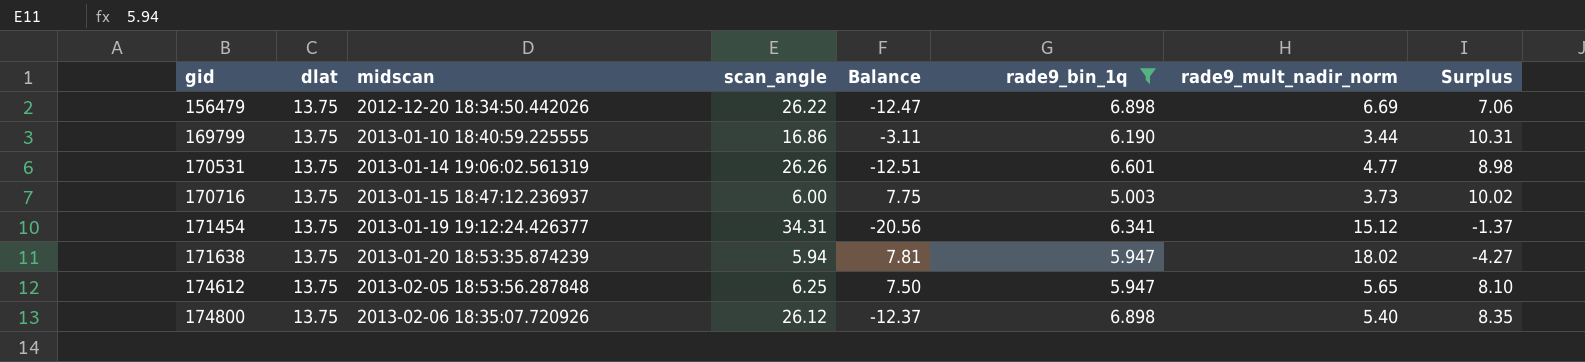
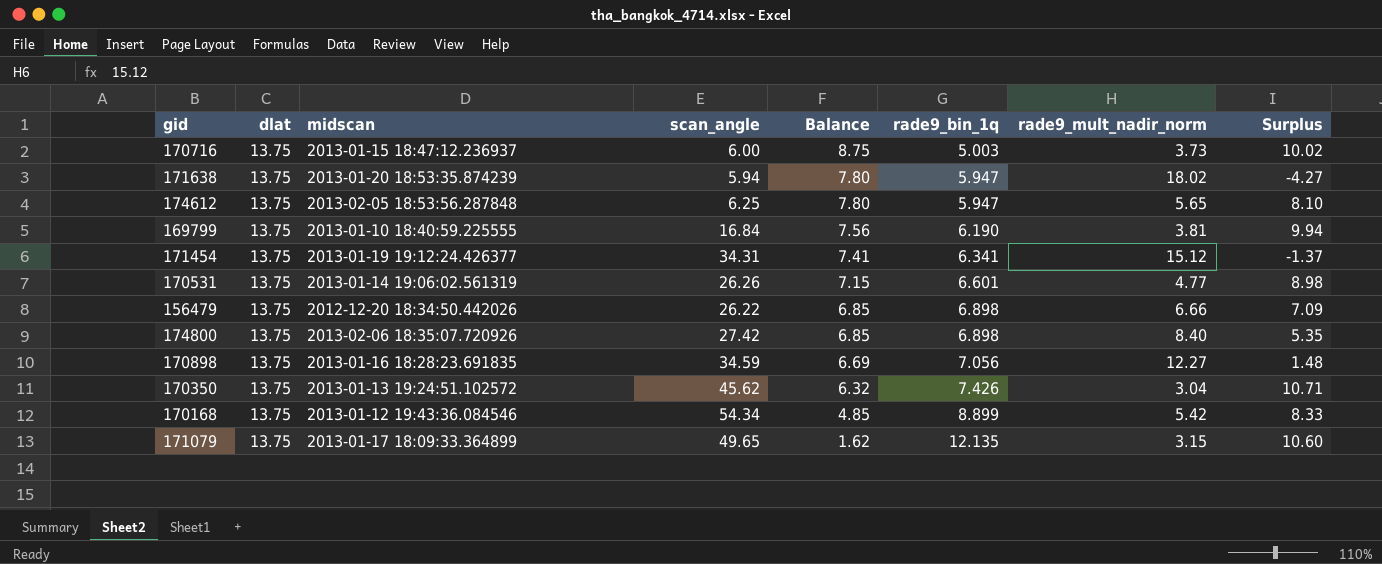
filter: rade9_bin_1q <= 6.898 -> none
row order: gid ascending -> Balance descending
column Balance | formula: [dlat] - [scan_angle] -> [dlat] - [rade9_bin_1q]
169799 | scan_angle: 16.86 -> 16.84
169799 | rade9_mult_nadir_norm: 3.44 -> 3.81
169799 | Surplus: 10.31 -> 9.94
156479 | rade9_mult_nadir_norm: 6.69 -> 6.66
156479 | Surplus: 7.06 -> 7.09
174800 | scan_angle: 26.12 -> 27.42
174800 | rade9_mult_nadir_norm: 5.40 -> 8.40
174800 | Surplus: 8.35 -> 5.35

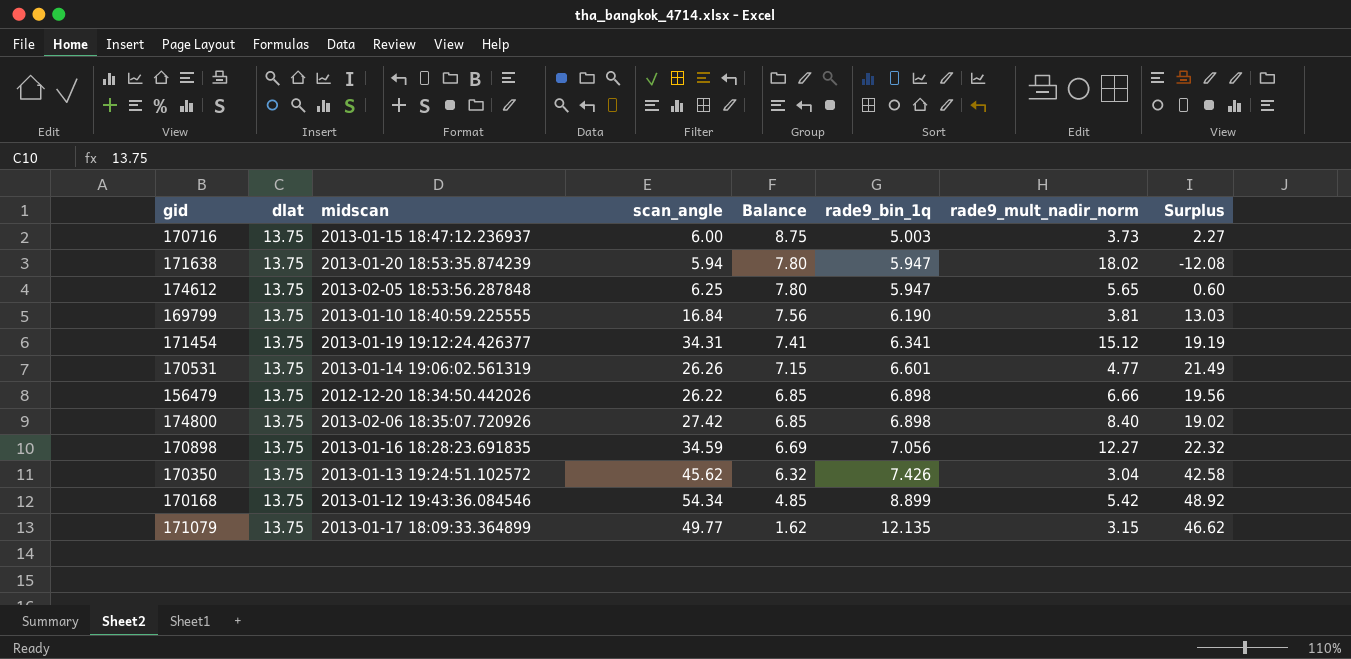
column Surplus | formula: [dlat] - [rade9_mult_nadir_norm] -> [scan_angle] - [rade9_mult_nadir_norm]
171079 | scan_angle: 49.65 -> 49.77

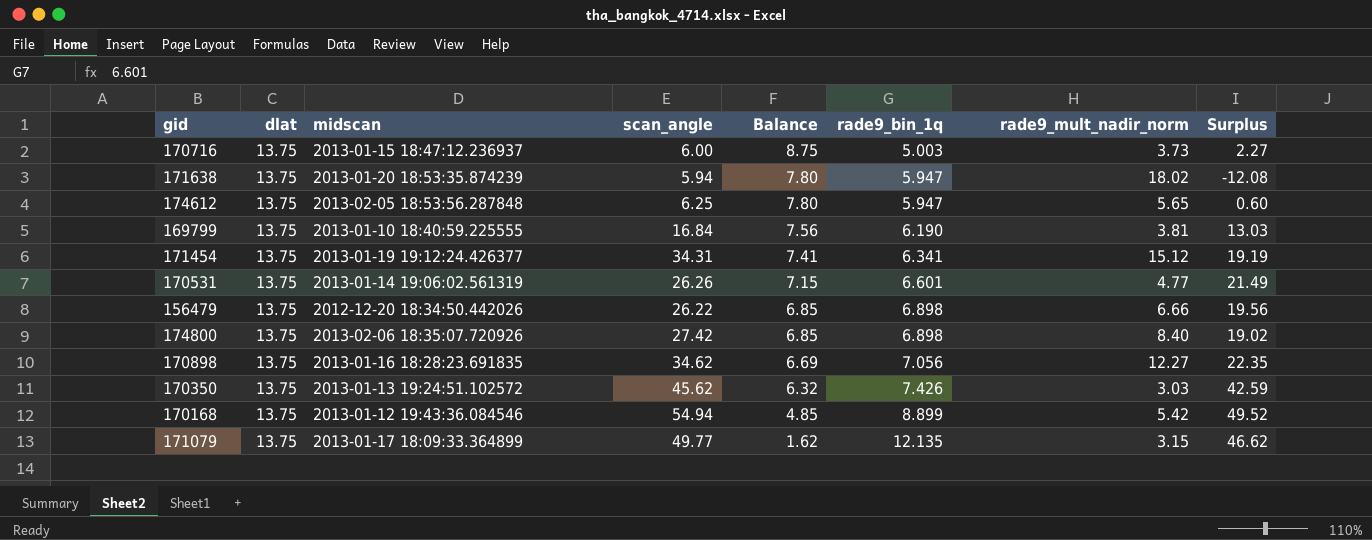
170898 | scan_angle: 34.59 -> 34.62
170898 | Surplus: 22.32 -> 22.35
170350 | rade9_mult_nadir_norm: 3.04 -> 3.03
170350 | Surplus: 42.58 -> 42.59
170168 | scan_angle: 54.34 -> 54.94
170168 | Surplus: 48.92 -> 49.52

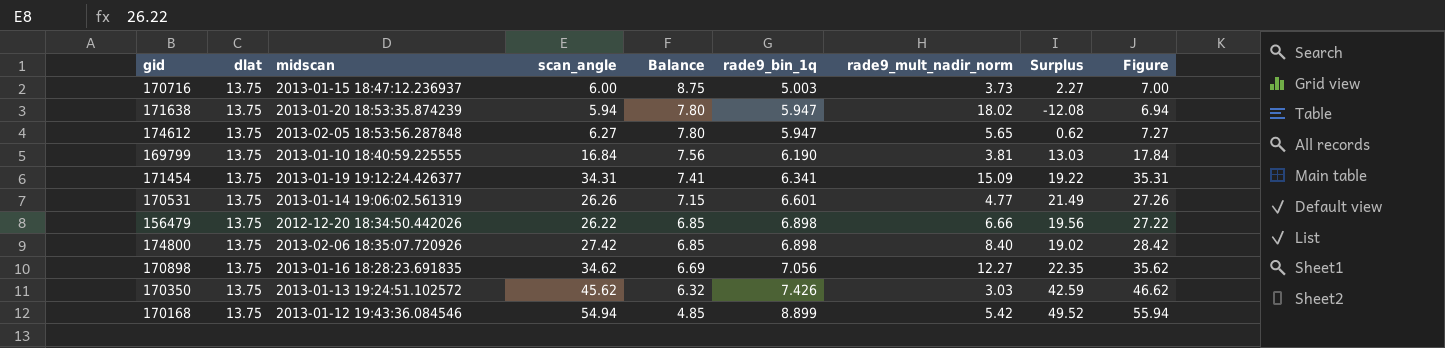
column Figure | formula: none -> [scan_angle] + 1
row 171079: 13.75 | 2013-01-17 18:09:33.364899 | 49.77 | 1.62 | 12.135 | 3.15 | 46.62 -> none
174612 | scan_angle: 6.25 -> 6.27
174612 | Surplus: 0.60 -> 0.62
171454 | rade9_mult_nadir_norm: 15.12 -> 15.09
171454 | Surplus: 19.19 -> 19.22

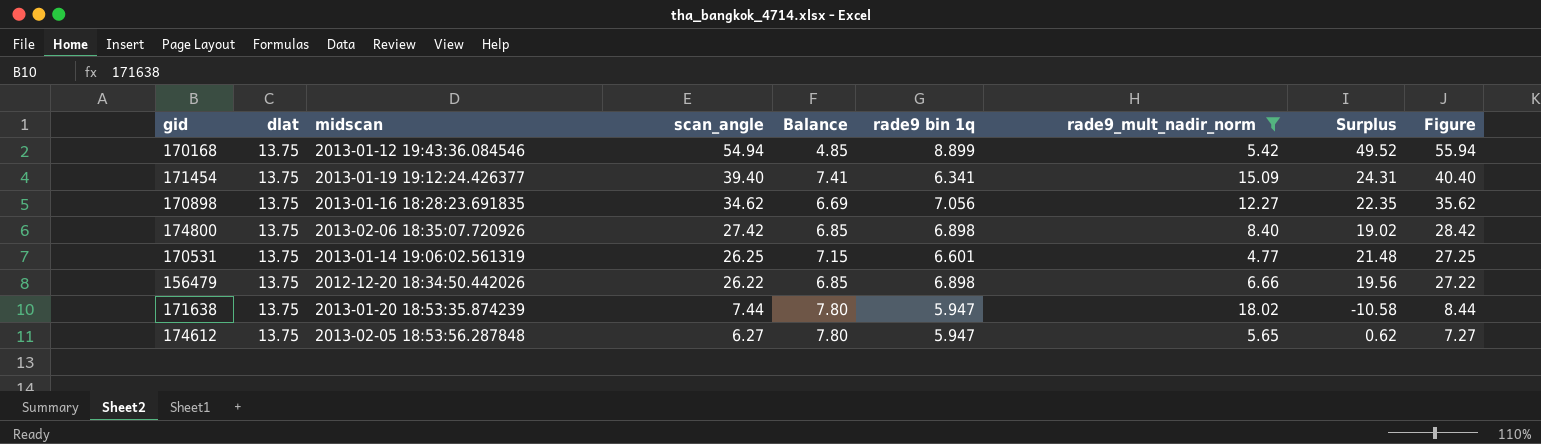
filter: none -> rade9_mult_nadir_norm >= 4.77
row order: Balance descending -> scan_angle descending
column name: rade9_bin_1q -> rade9 bin 1q
171454 | scan_angle: 34.31 -> 39.40
171454 | Surplus: 19.22 -> 24.31
171454 | Figure: 35.31 -> 40.40
170531 | scan_angle: 26.26 -> 26.25
170531 | Surplus: 21.49 -> 21.48
170531 | Figure: 27.26 -> 27.25
171638 | scan_angle: 5.94 -> 7.44
171638 | Surplus: -12.08 -> -10.58
171638 | Figure: 6.94 -> 8.44

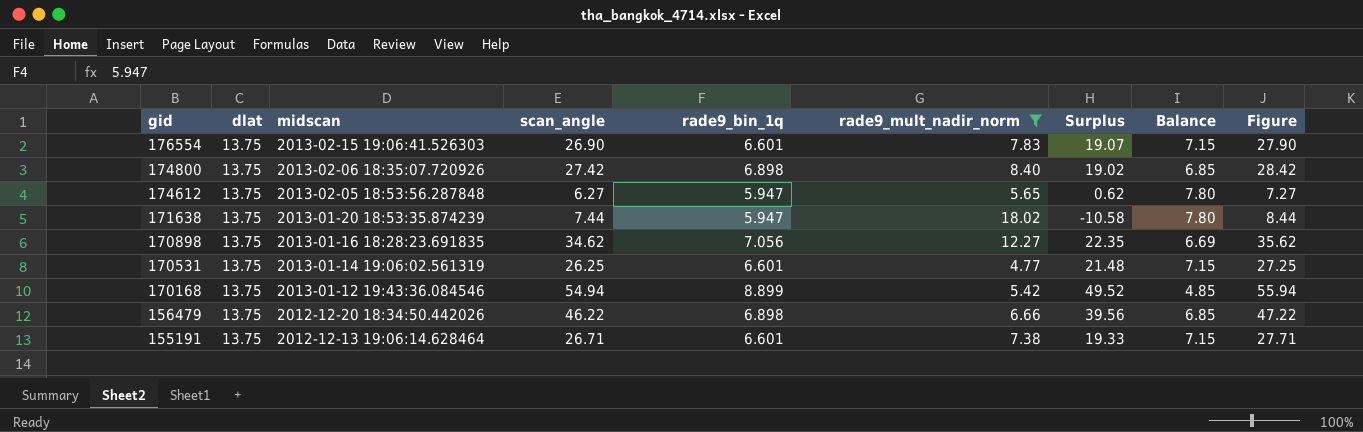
row order: scan_angle descending -> gid descending
column name: rade9 bin 1q -> rade9_bin_1q
column Balance | position: 5 -> 8
row 171454: 13.75 | 2013-01-19 19:12:24.426377 | 39.40 | 7.41 | 6.341 | 15.09 | 24.31 | 40.40 -> none
row 176554: none -> 13.75 | 2013-02-15 19:06:41.526303 | 26.90 | 6.601 | 7.83 | 19.07 | 7.15 | 27.90
156479 | scan_angle: 26.22 -> 46.22
156479 | Surplus: 19.56 -> 39.56
156479 | Figure: 27.22 -> 47.22
row 155191: none -> 13.75 | 2012-12-13 19:06:14.628464 | 26.71 | 6.601 | 7.38 | 19.33 | 7.15 | 27.71

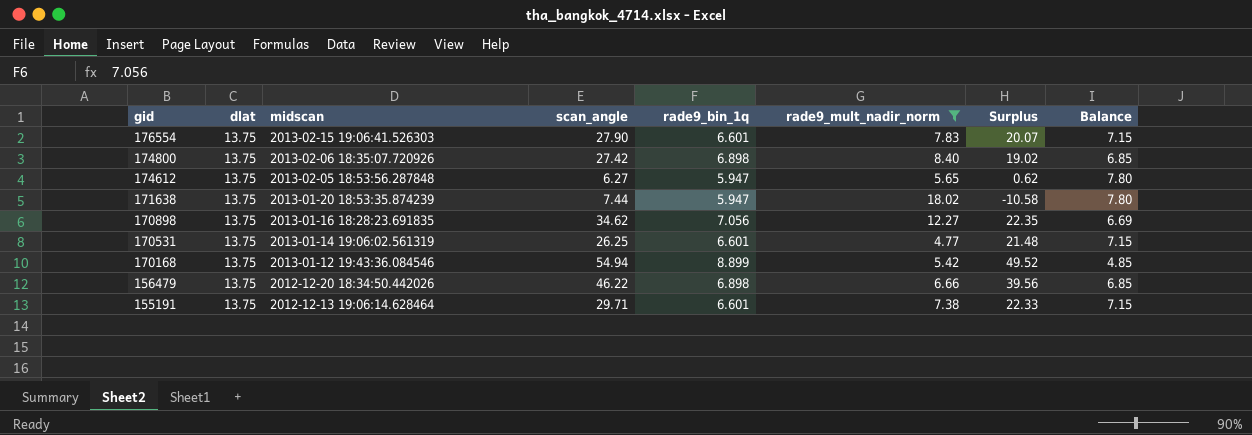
column Figure | formula: [scan_angle] + 1 -> none
176554 | scan_angle: 26.90 -> 27.90
176554 | Surplus: 19.07 -> 20.07
155191 | scan_angle: 26.71 -> 29.71
155191 | Surplus: 19.33 -> 22.33

